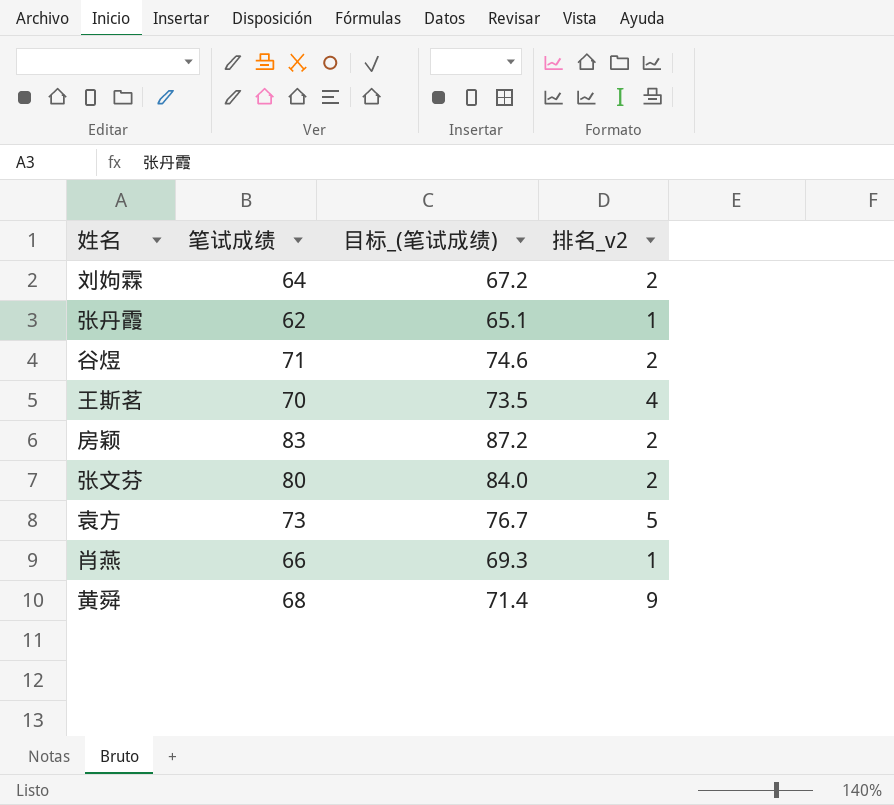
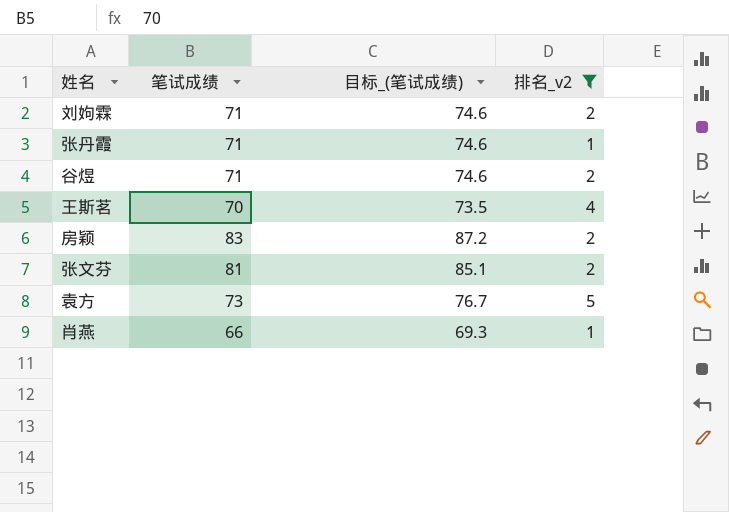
filter: none -> 排名_v2 != 9
刘姁霖 | 笔试成绩: 64 -> 71
刘姁霖 | 目标_(笔试成绩): 67.2 -> 74.6
张丹霞 | 笔试成绩: 62 -> 71
张丹霞 | 目标_(笔试成绩): 65.1 -> 74.6
张文芬 | 笔试成绩: 80 -> 81
张文芬 | 目标_(笔试成绩): 84.0 -> 85.1

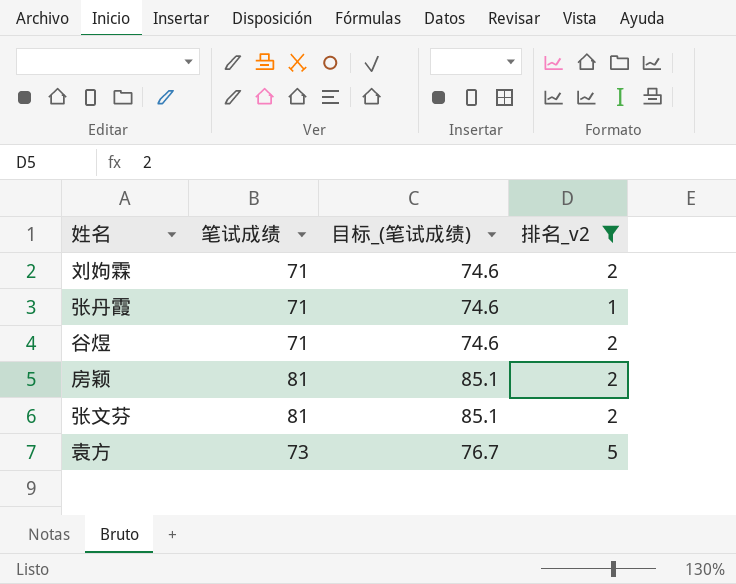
row 王斯茗: 70 | 73.5 | 4 -> none
row 肖燕: 66 | 69.3 | 1 -> none
房颖 | 笔试成绩: 83 -> 81
房颖 | 目标_(笔试成绩): 87.2 -> 85.1

